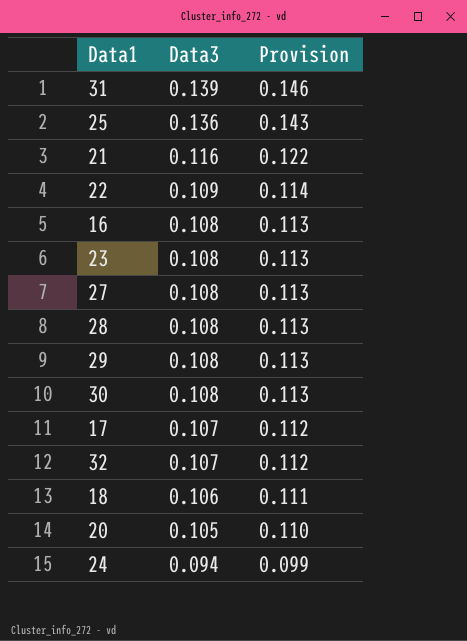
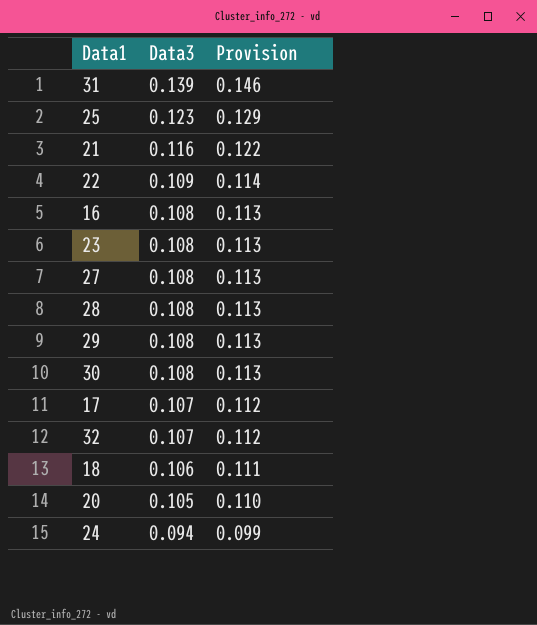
25 | Data3: 0.136 -> 0.123
25 | Provision: 0.143 -> 0.129

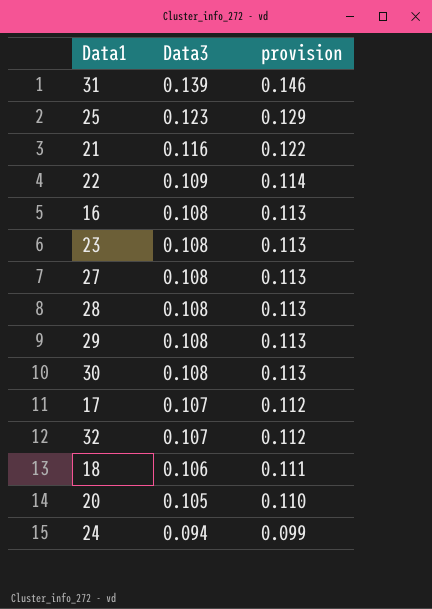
column name: Provision -> provision

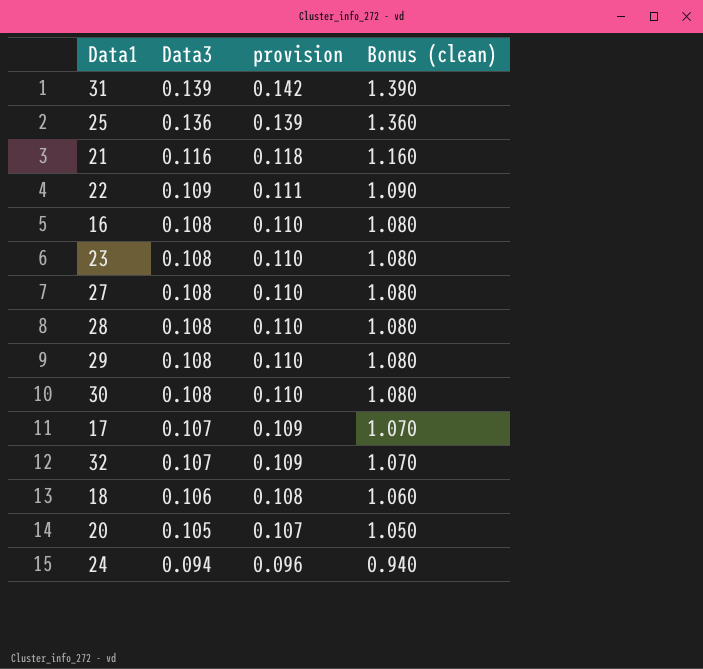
column provision | formula: [Data3] * 1.05 -> [Data3] * 1.02
column Bonus (clean) | formula: none -> [Data3] * 10
25 | Data3: 0.123 -> 0.136

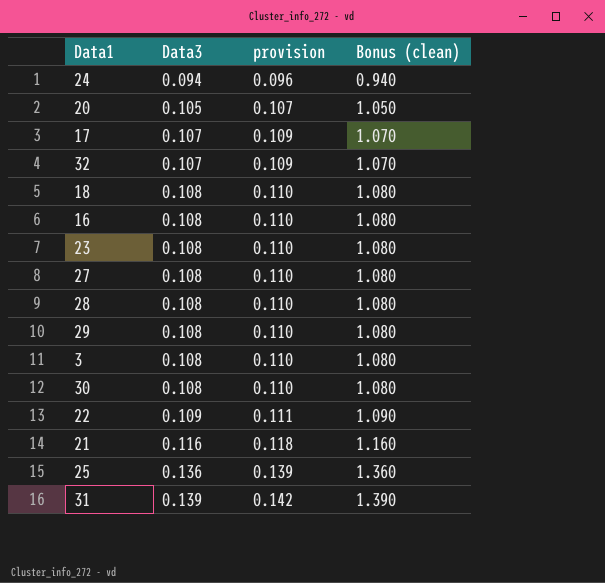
row order: Data3 descending -> Data3 ascending
18 | Data3: 0.106 -> 0.108
18 | provision: 0.108 -> 0.110
18 | Bonus (clean): 1.060 -> 1.080
row 3: none -> 0.108 | 0.110 | 1.080

